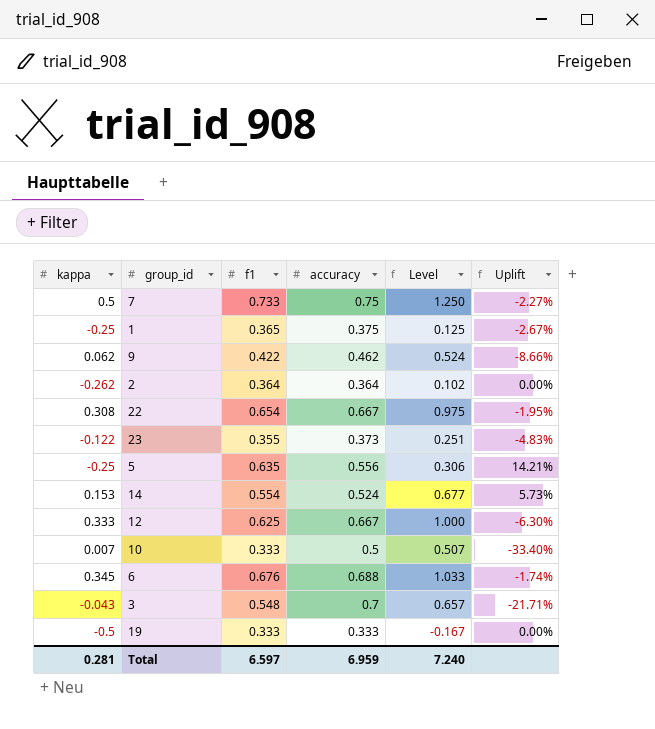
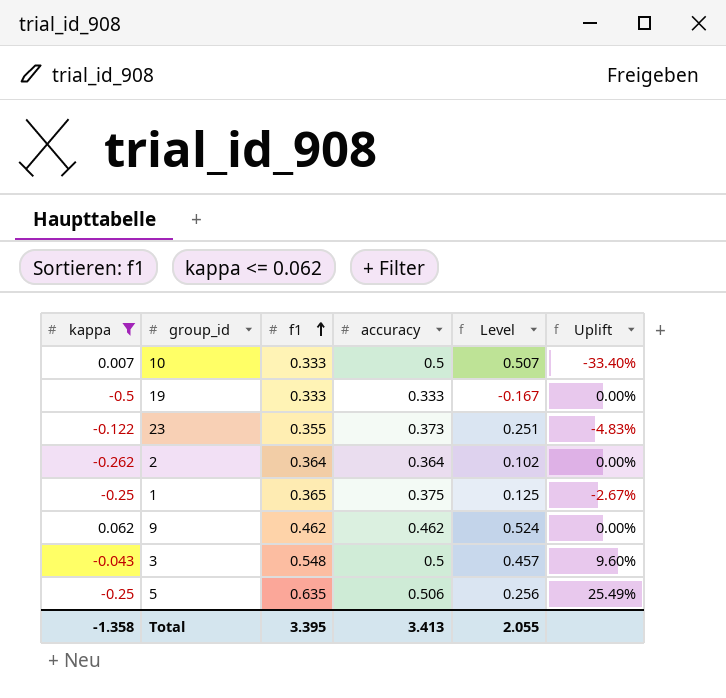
filter: none -> kappa <= 0.062
row order: none -> f1 ascending
9 | f1: 0.422 -> 0.462
9 | Uplift: -8.66% -> 0.00%
3 | accuracy: 0.7 -> 0.5
3 | Level: 0.657 -> 0.457
3 | Uplift: -21.71% -> 9.60%
5 | accuracy: 0.556 -> 0.506
5 | Level: 0.306 -> 0.256
5 | Uplift: 14.21% -> 25.49%
Total | kappa: 0.281 -> -1.358
Total | f1: 6.597 -> 3.395
Total | accuracy: 6.959 -> 3.413
Total | Level: 7.240 -> 2.055

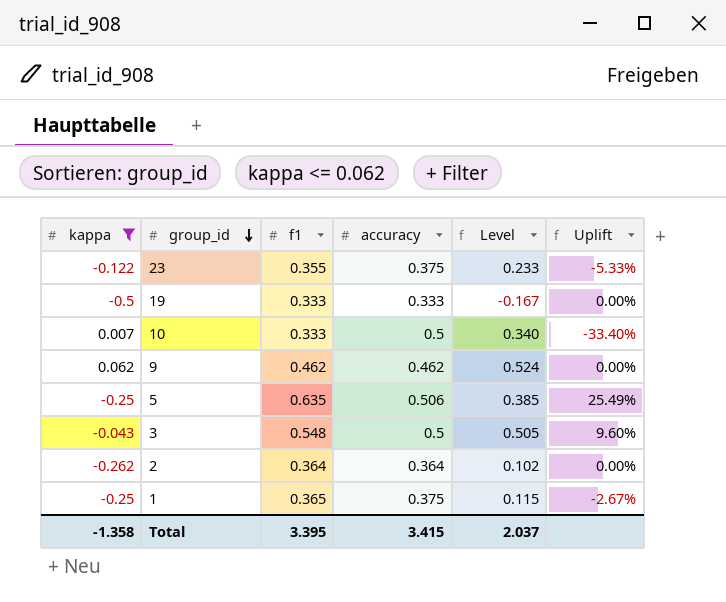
row order: f1 ascending -> group_id descending
column Level | formula: [kappa] + [accuracy] -> [kappa] + [f1]
23 | accuracy: 0.373 -> 0.375
23 | Uplift: -4.83% -> -5.33%
Total | accuracy: 3.413 -> 3.415
Total | Level: 2.055 -> 2.037

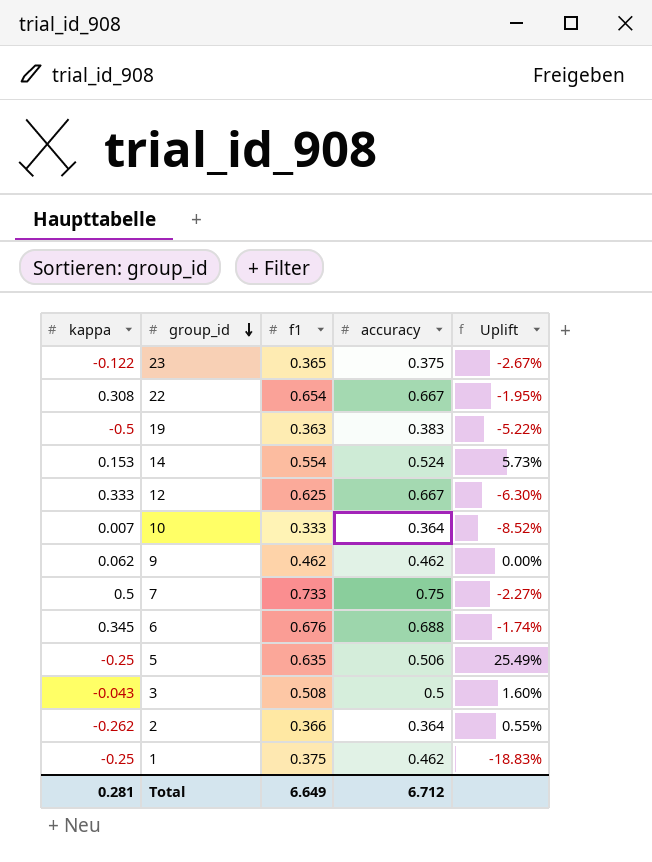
filter: kappa <= 0.062 -> none
column Level | formula: [kappa] + [f1] -> none
23 | f1: 0.355 -> 0.365
23 | Uplift: -5.33% -> -2.67%
19 | f1: 0.333 -> 0.363
19 | accuracy: 0.333 -> 0.383
19 | Uplift: 0.00% -> -5.22%
10 | accuracy: 0.5 -> 0.364
10 | Uplift: -33.40% -> -8.52%
3 | f1: 0.548 -> 0.508
3 | Uplift: 9.60% -> 1.60%
2 | f1: 0.364 -> 0.366
2 | Uplift: 0.00% -> 0.55%
1 | f1: 0.365 -> 0.375
1 | accuracy: 0.375 -> 0.462
1 | Uplift: -2.67% -> -18.83%
Total | kappa: -1.358 -> 0.281
Total | f1: 3.395 -> 6.649
Total | accuracy: 3.415 -> 6.712

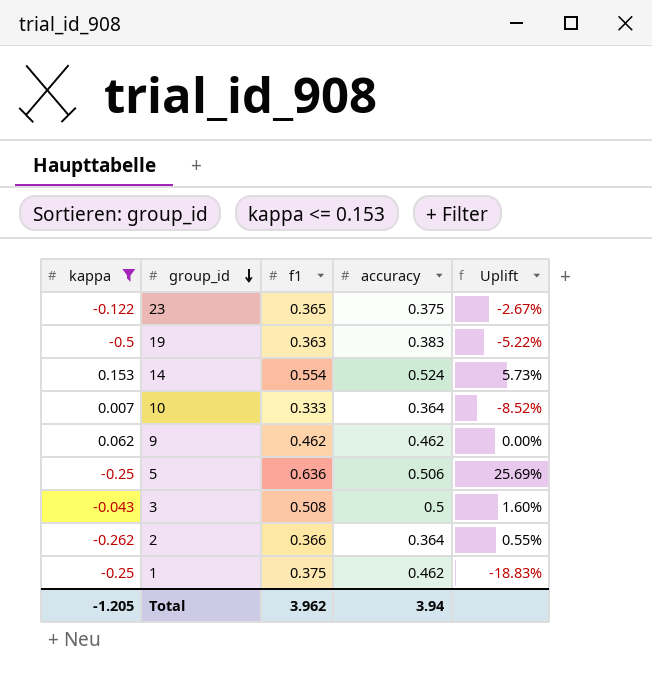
filter: none -> kappa <= 0.153
5 | f1: 0.635 -> 0.636
5 | Uplift: 25.49% -> 25.69%
Total | kappa: 0.281 -> -1.205
Total | f1: 6.649 -> 3.962
Total | accuracy: 6.712 -> 3.94

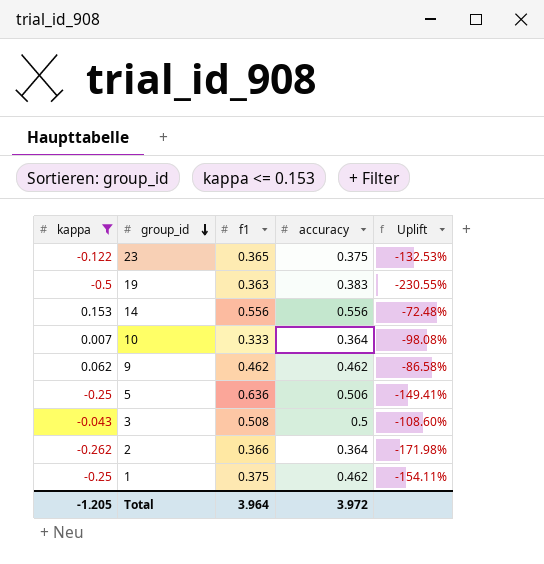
column Uplift | formula: ([f1] - [accuracy]) / [accuracy] -> ([kappa] - [accuracy]) / [accuracy]
14 | f1: 0.554 -> 0.556
14 | accuracy: 0.524 -> 0.556
Total | f1: 3.962 -> 3.964
Total | accuracy: 3.94 -> 3.972

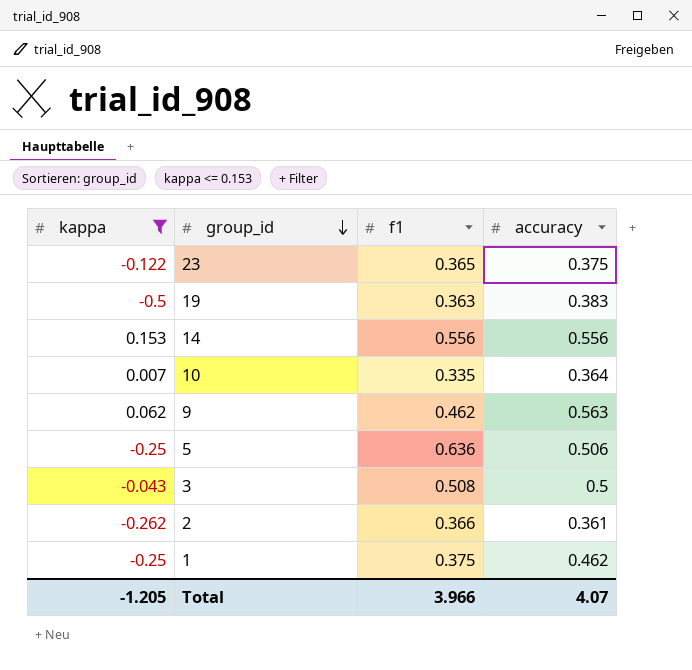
column Uplift | formula: ([kappa] - [accuracy]) / [accuracy] -> none
10 | f1: 0.333 -> 0.335
9 | accuracy: 0.462 -> 0.563
2 | accuracy: 0.364 -> 0.361
Total | f1: 3.964 -> 3.966
Total | accuracy: 3.972 -> 4.07

